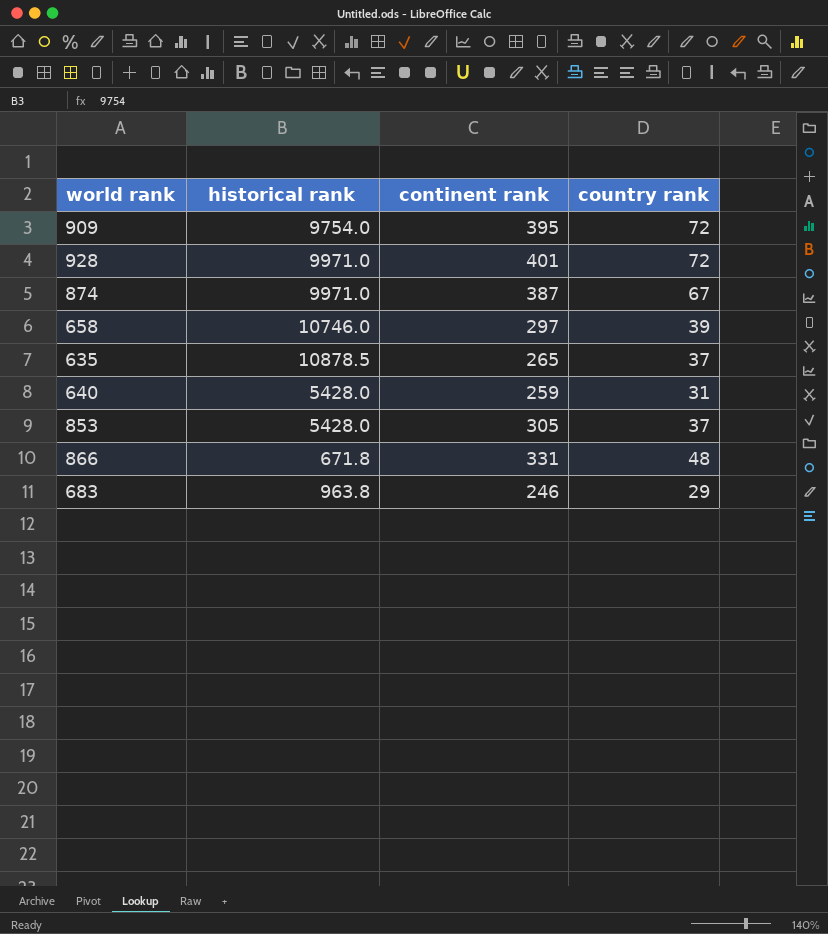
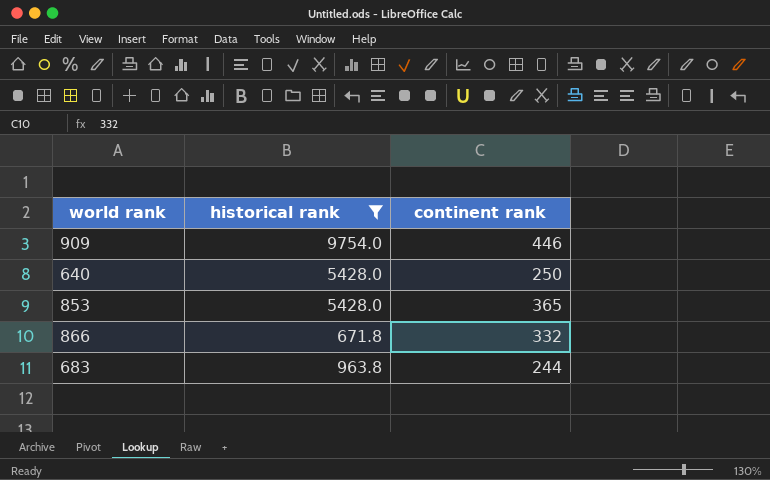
filter: none -> historical rank <= 9754.0
column country rank | position: 4 -> none
909 | continent rank: 395 -> 446
640 | continent rank: 259 -> 250
853 | continent rank: 305 -> 365
866 | continent rank: 331 -> 332
683 | continent rank: 246 -> 244

